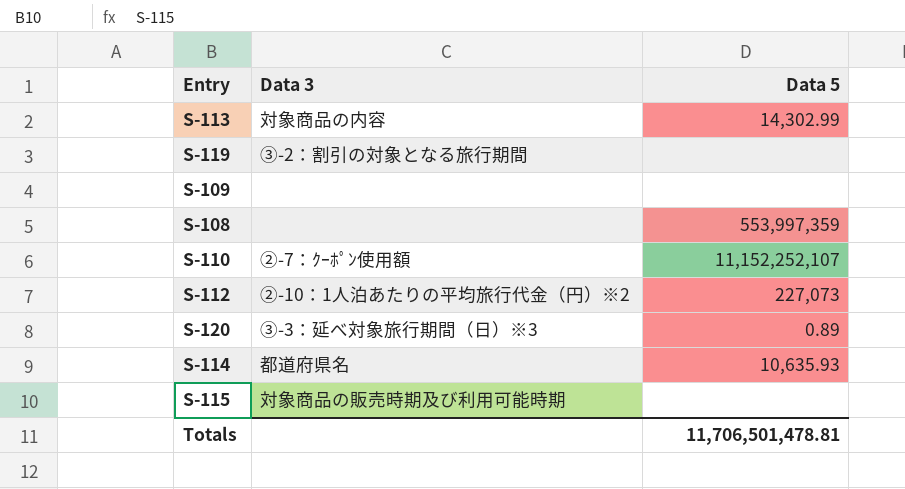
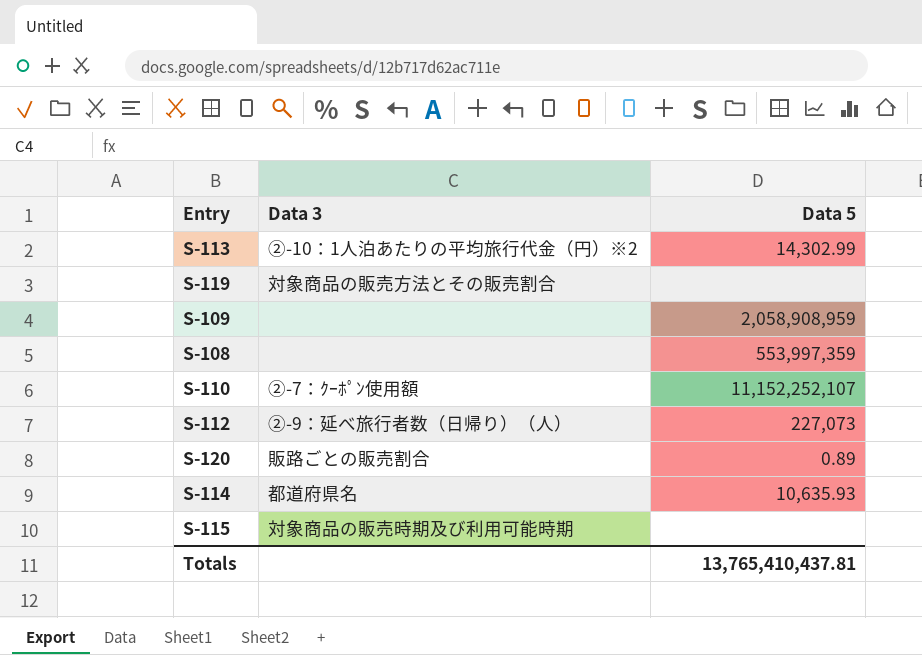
S-113 | Data 3: 対象商品の内容 -> ②-10：1人泊あたりの平均旅行代金（円）※2
S-119 | Data 3: ③-2：割引の対象となる旅行期間 -> 対象商品の販売方法とその販売割合
S-109 | Data 5: none -> 2,058,908,959
S-112 | Data 3: ②-10：1人泊あたりの平均旅行代金（円）※2 -> ②-9：延べ旅行者数（日帰り）（人）
S-120 | Data 3: ③-3：延べ対象旅行期間（日）※3 -> 販路ごとの販売割合
Totals | Data 5: 11,706,501,478.81 -> 13,765,410,437.81

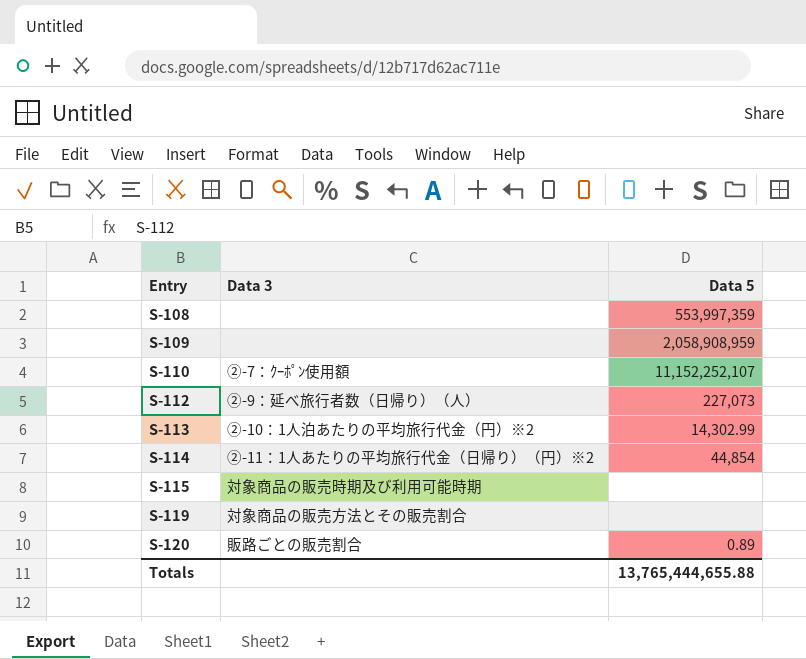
row order: none -> Entry ascending
S-114 | Data 3: 都道府県名 -> ②-11：1人あたりの平均旅行代金（日帰り）（円）※2
S-114 | Data 5: 10,635.93 -> 44,854
Totals | Data 5: 13,765,410,437.81 -> 13,765,444,655.88

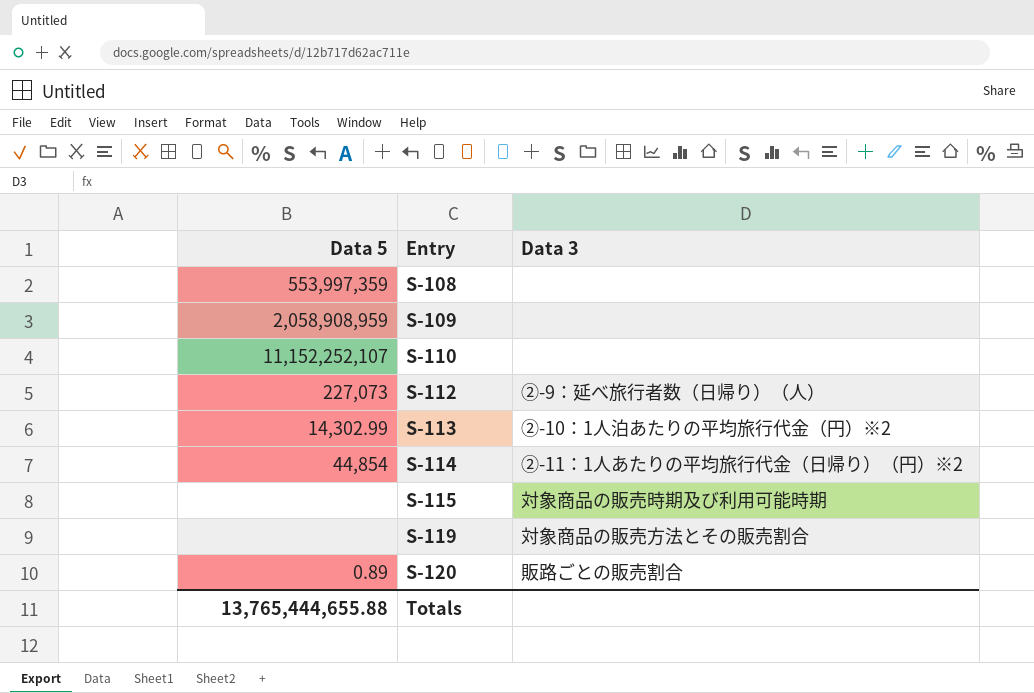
column Data 5 | position: 3 -> 1
S-110 | Data 3: ②-7：ｸｰﾎﾟﾝ使用額 -> none

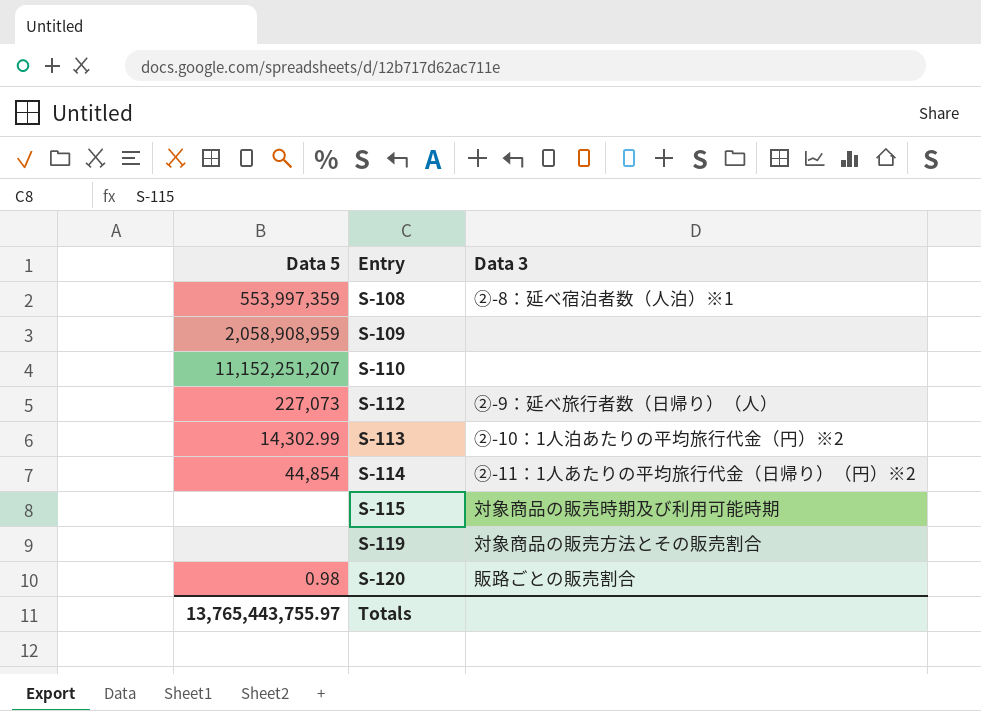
S-108 | Data 3: none -> ②-8：延べ宿泊者数（人泊）※1
S-110 | Data 5: 11,152,252,107 -> 11,152,251,207
S-120 | Data 5: 0.89 -> 0.98
Totals | Data 5: 13,765,444,655.88 -> 13,765,443,755.97

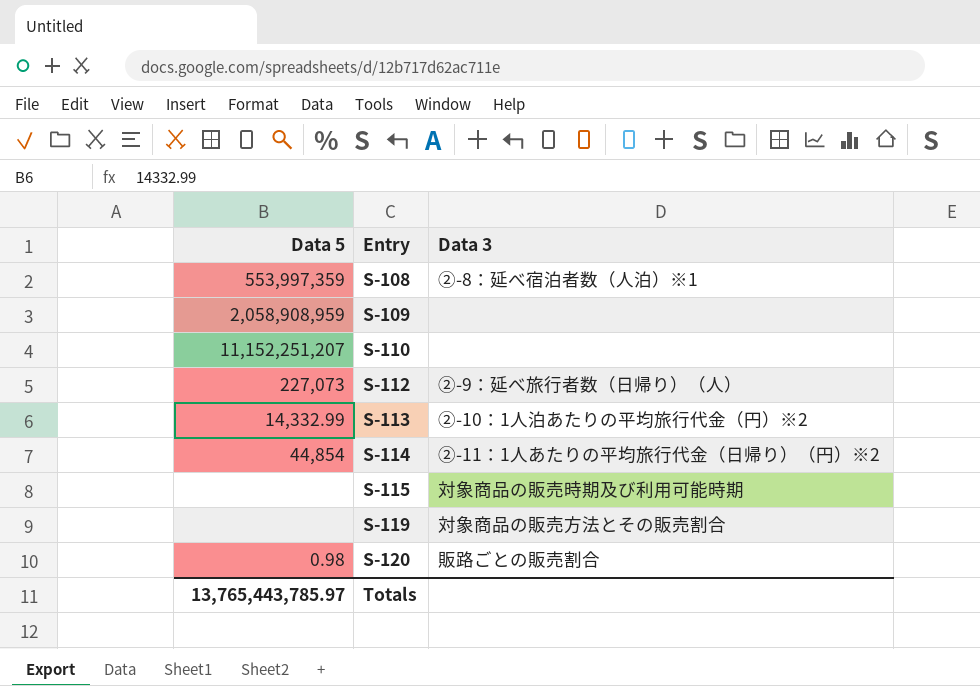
S-113 | Data 5: 14,302.99 -> 14,332.99
Totals | Data 5: 13,765,443,755.97 -> 13,765,443,785.97

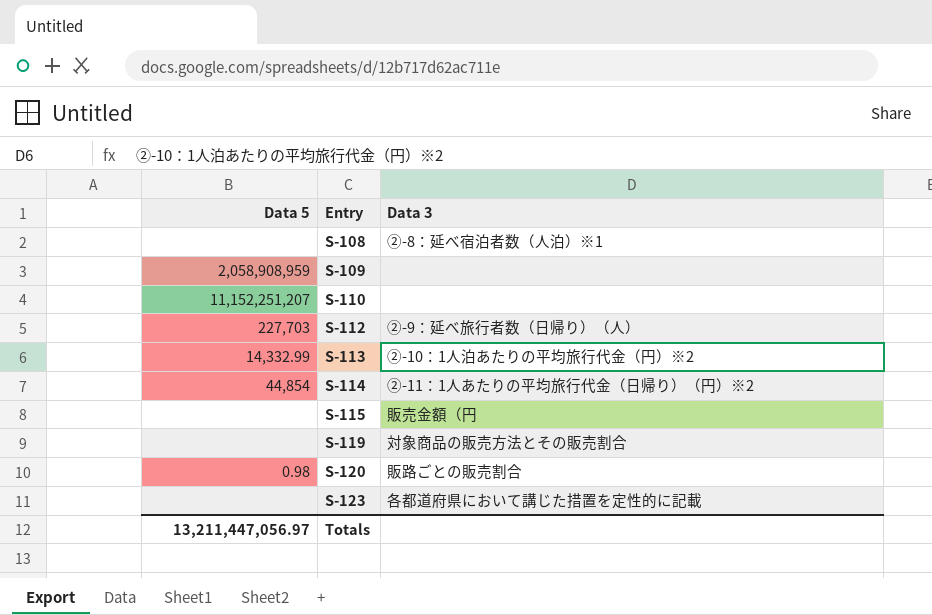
S-108 | Data 5: 553,997,359 -> none
S-112 | Data 5: 227,073 -> 227,703
S-115 | Data 3: 対象商品の販売時期及び利用可能時期 -> 販売金額（円
row S-123: none -> none | 各都道府県において講じた措置を定性的に記載
Totals | Data 5: 13,765,443,785.97 -> 13,211,447,056.97

